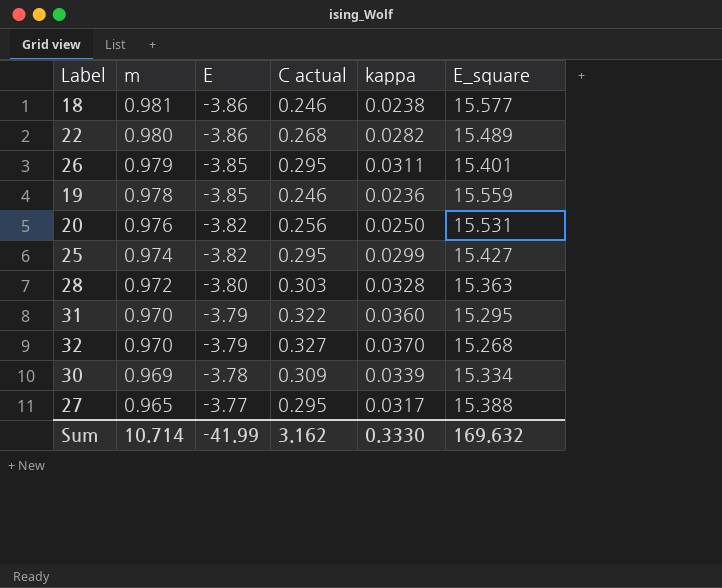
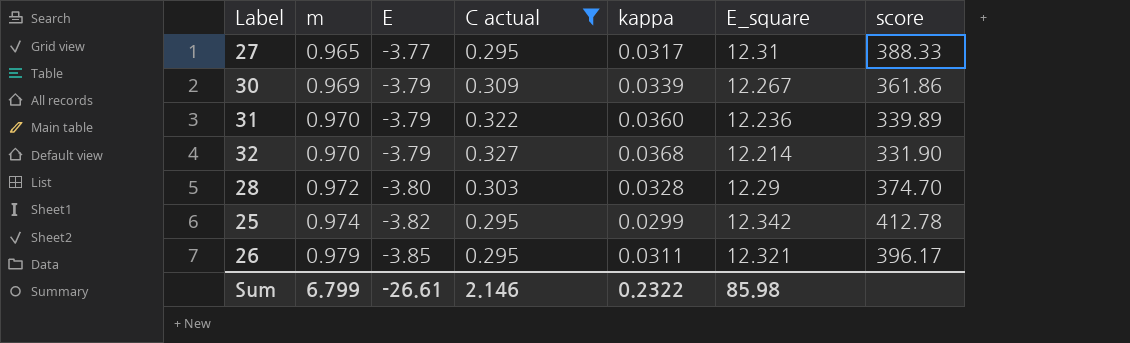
filter: none -> C actual >= 0.295
row order: m descending -> m ascending
column score | formula: none -> [E_square] / [kappa]
27 | E_square: 15.388 -> 12.31
30 | E: -3.78 -> -3.79
30 | E_square: 15.334 -> 12.267
31 | E_square: 15.295 -> 12.236
32 | kappa: 0.0370 -> 0.0368
32 | E_square: 15.268 -> 12.214
28 | E_square: 15.363 -> 12.29
25 | E_square: 15.427 -> 12.342
26 | E_square: 15.401 -> 12.321
Sum | m: 10.714 -> 6.799
Sum | E: -41.99 -> -26.61
Sum | C actual: 3.162 -> 2.146
Sum | kappa: 0.3330 -> 0.2322
Sum | E_square: 169.632 -> 85.98

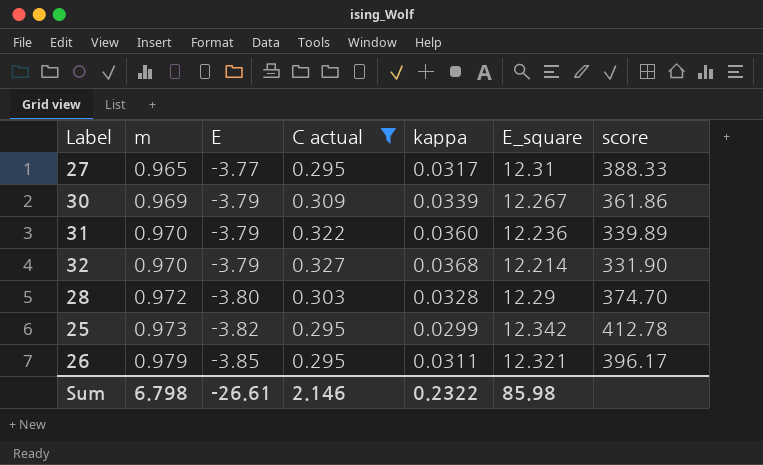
25 | m: 0.974 -> 0.973
Sum | m: 6.799 -> 6.798

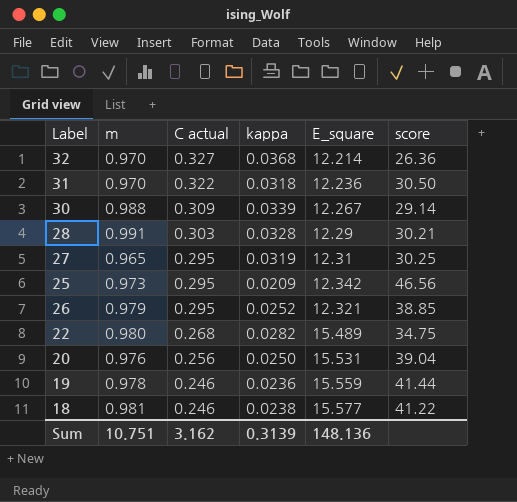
filter: C actual >= 0.295 -> none
row order: m ascending -> C actual descending
column E | position: 3 -> none
column score | formula: [E_square] / [kappa] -> [m] / [kappa]
31 | kappa: 0.0360 -> 0.0318
30 | m: 0.969 -> 0.988
28 | m: 0.972 -> 0.991
27 | kappa: 0.0317 -> 0.0319
25 | kappa: 0.0299 -> 0.0209
26 | kappa: 0.0311 -> 0.0252
Sum | m: 6.798 -> 10.751
Sum | C actual: 2.146 -> 3.162
Sum | kappa: 0.2322 -> 0.3139
Sum | E_square: 85.98 -> 148.136

